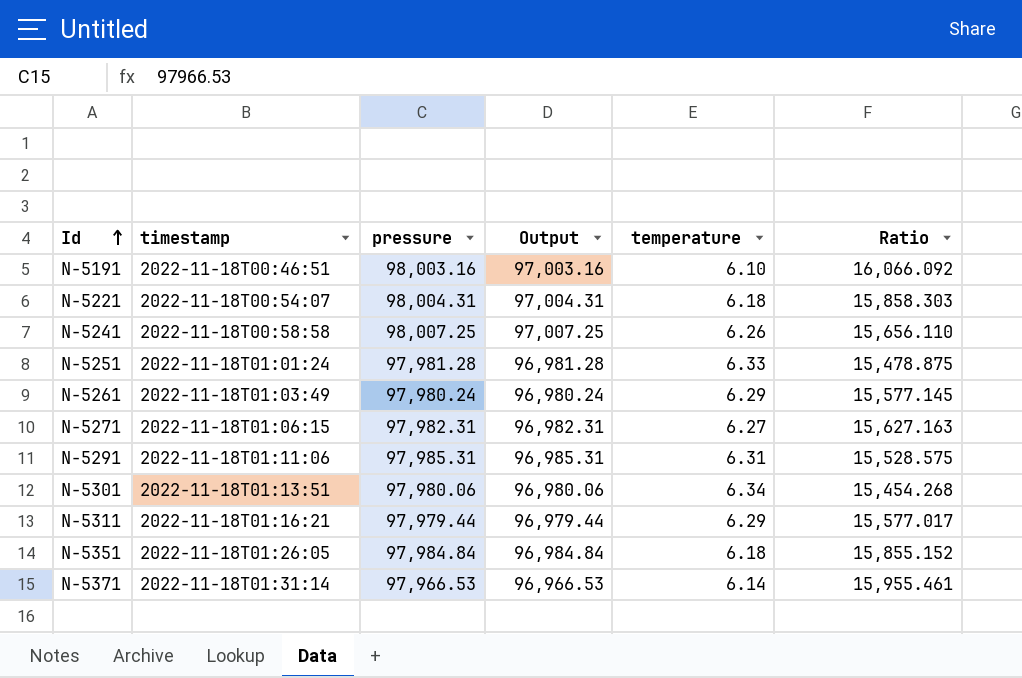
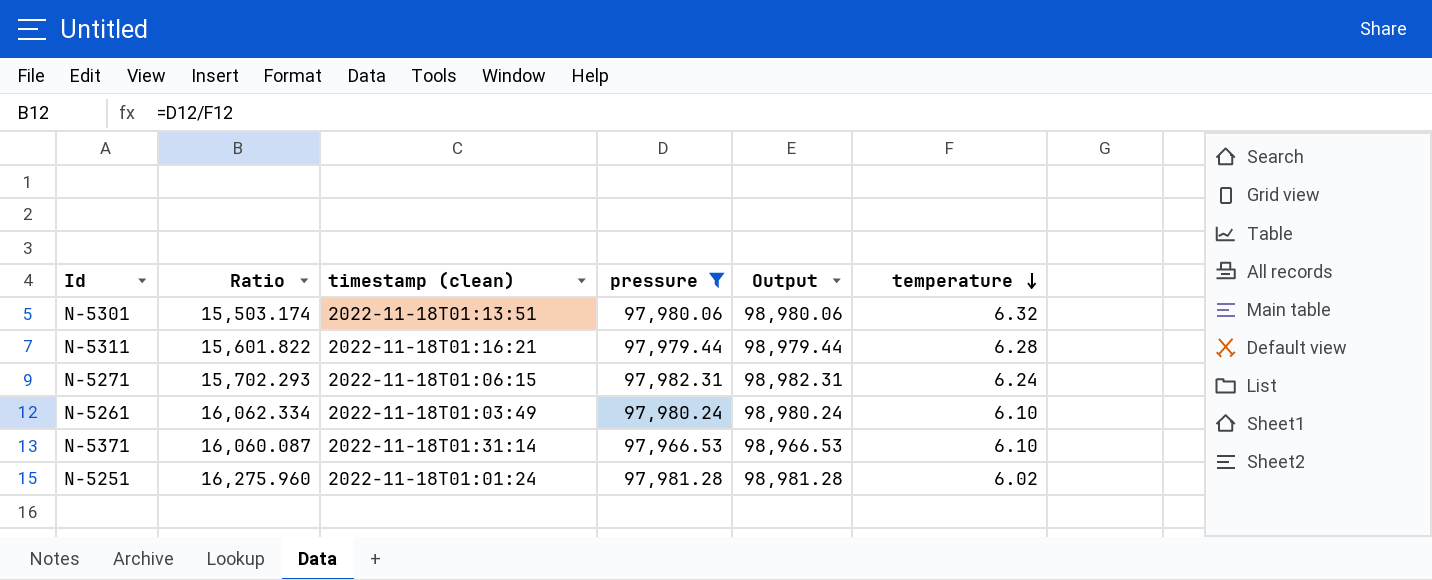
filter: none -> pressure <= 97,982.31
row order: Id ascending -> temperature descending
column Ratio | position: 6 -> 2
column name: timestamp -> timestamp (clean)
column Output | formula: [pressure] - 1000 -> [pressure] + 1000
N-5301 | Ratio: 15,454.268 -> 15,503.174
N-5301 | temperature: 6.34 -> 6.32
N-5311 | Ratio: 15,577.017 -> 15,601.822
N-5311 | temperature: 6.29 -> 6.28
N-5271 | Ratio: 15,627.163 -> 15,702.293
N-5271 | temperature: 6.27 -> 6.24
N-5261 | Ratio: 15,577.145 -> 16,062.334
N-5261 | temperature: 6.29 -> 6.10
N-5371 | Ratio: 15,955.461 -> 16,060.087
N-5371 | temperature: 6.14 -> 6.10
N-5251 | Ratio: 15,478.875 -> 16,275.960
N-5251 | temperature: 6.33 -> 6.02

